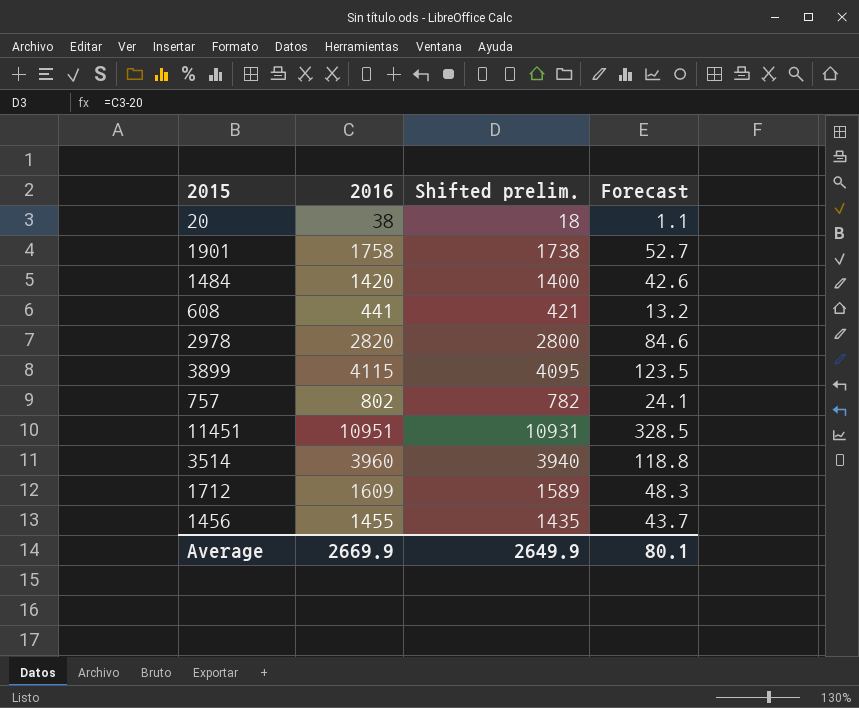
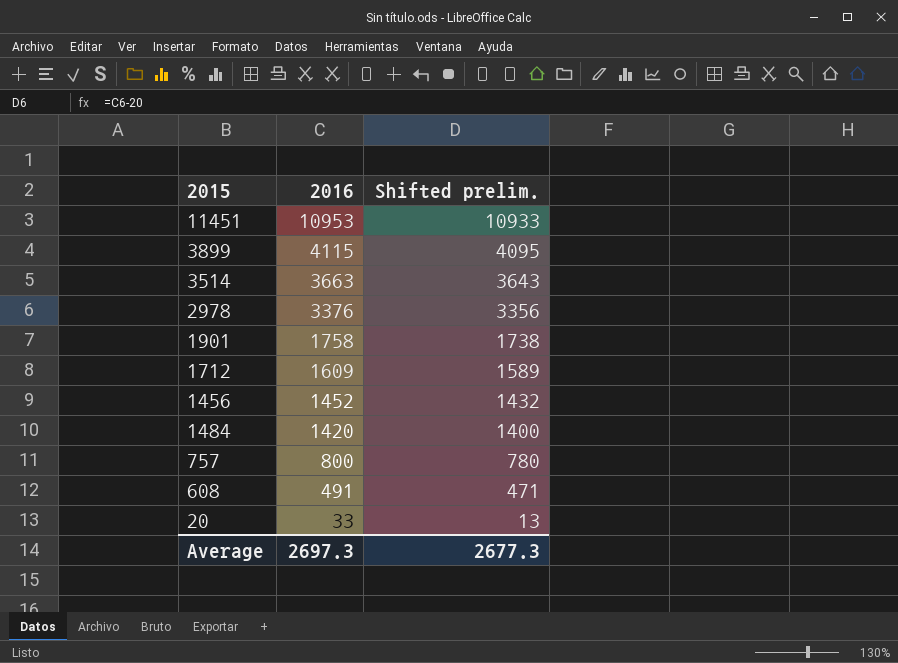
row order: none -> 2016 descending
column Forecast | formula: [2016] * 0.03 -> none
11451 | 2016: 10951 -> 10953
11451 | Shifted prelim.: 10931 -> 10933
3514 | 2016: 3960 -> 3663
3514 | Shifted prelim.: 3940 -> 3643
2978 | 2016: 2820 -> 3376
2978 | Shifted prelim.: 2800 -> 3356
1456 | 2016: 1455 -> 1452
1456 | Shifted prelim.: 1435 -> 1432
757 | 2016: 802 -> 800
757 | Shifted prelim.: 782 -> 780
608 | 2016: 441 -> 491
608 | Shifted prelim.: 421 -> 471
20 | 2016: 38 -> 33
20 | Shifted prelim.: 18 -> 13
Average | 2016: 2669.9 -> 2697.3
Average | Shifted prelim.: 2649.9 -> 2677.3

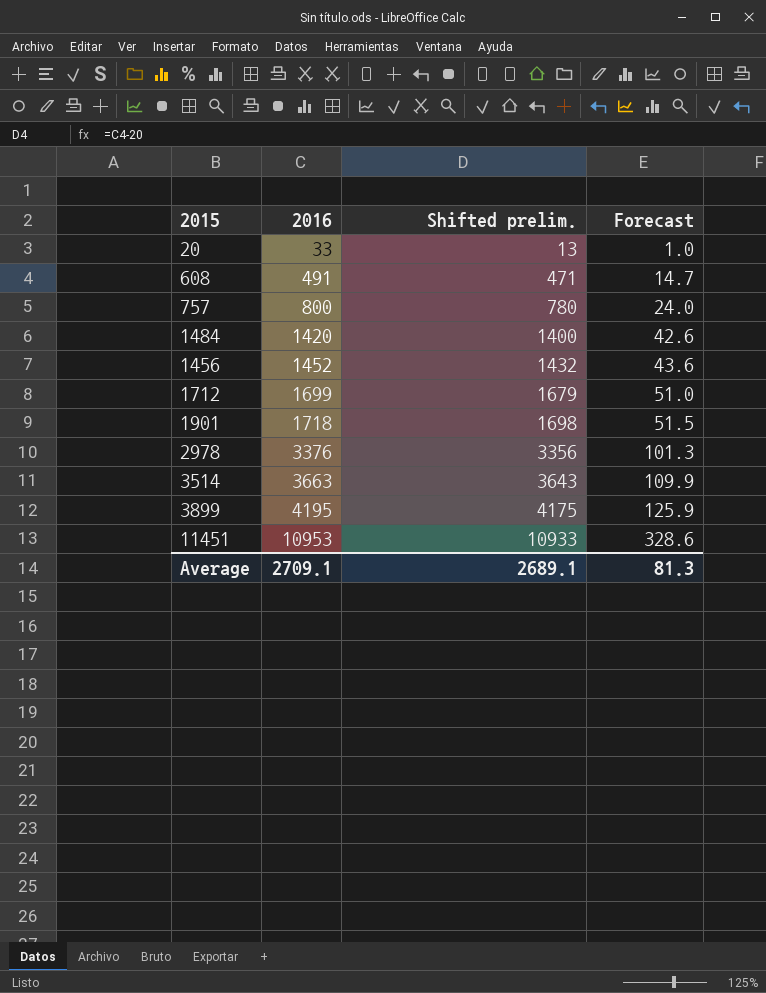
row order: 2016 descending -> 2016 ascending
column Forecast | formula: none -> [2016] * 0.03
1712 | 2016: 1609 -> 1699
1712 | Shifted prelim.: 1589 -> 1679
1901 | 2016: 1758 -> 1718
1901 | Shifted prelim.: 1738 -> 1698
3899 | 2016: 4115 -> 4195
3899 | Shifted prelim.: 4095 -> 4175
Average | 2016: 2697.3 -> 2709.1
Average | Shifted prelim.: 2677.3 -> 2689.1

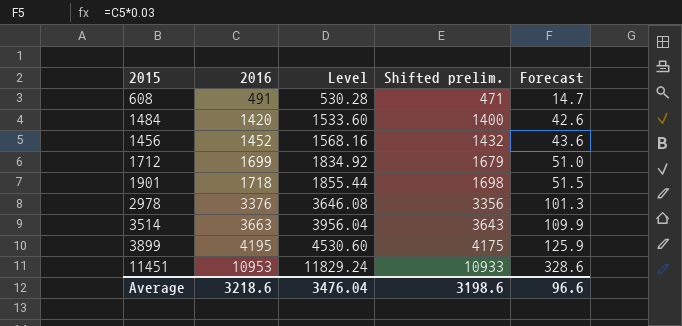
column Level | formula: none -> [2016] * 1.08
row 20: 33 | 13 | 1.0 -> none
row 757: 800 | 780 | 24.0 -> none
Average | 2016: 2709.1 -> 3218.6
Average | Shifted prelim.: 2689.1 -> 3198.6
Average | Forecast: 81.3 -> 96.6

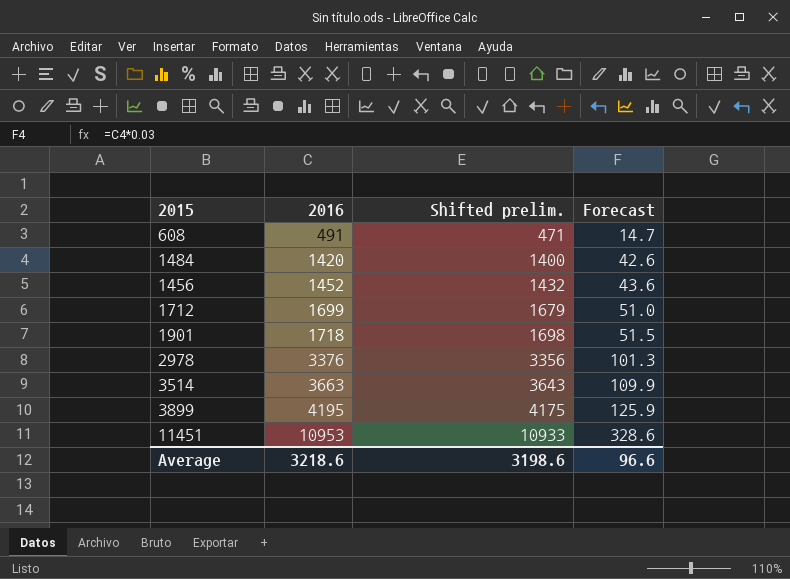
column Level | formula: [2016] * 1.08 -> none

